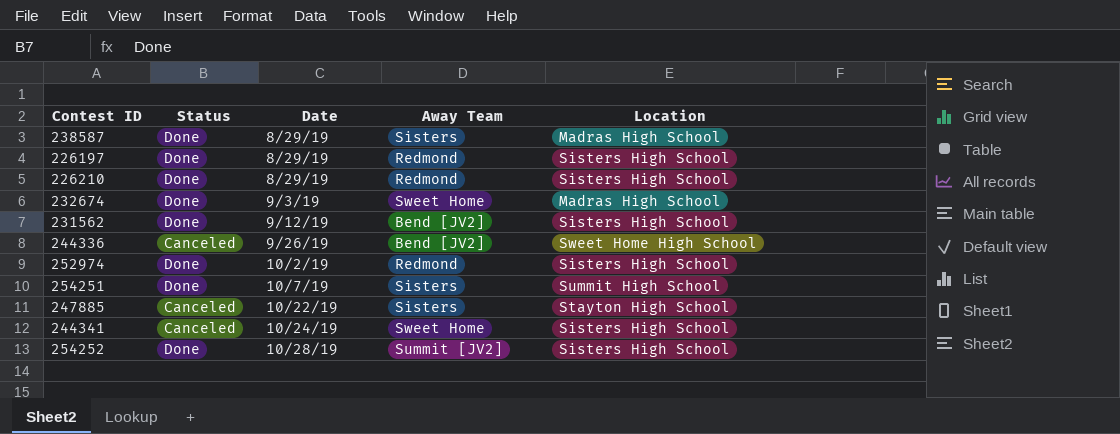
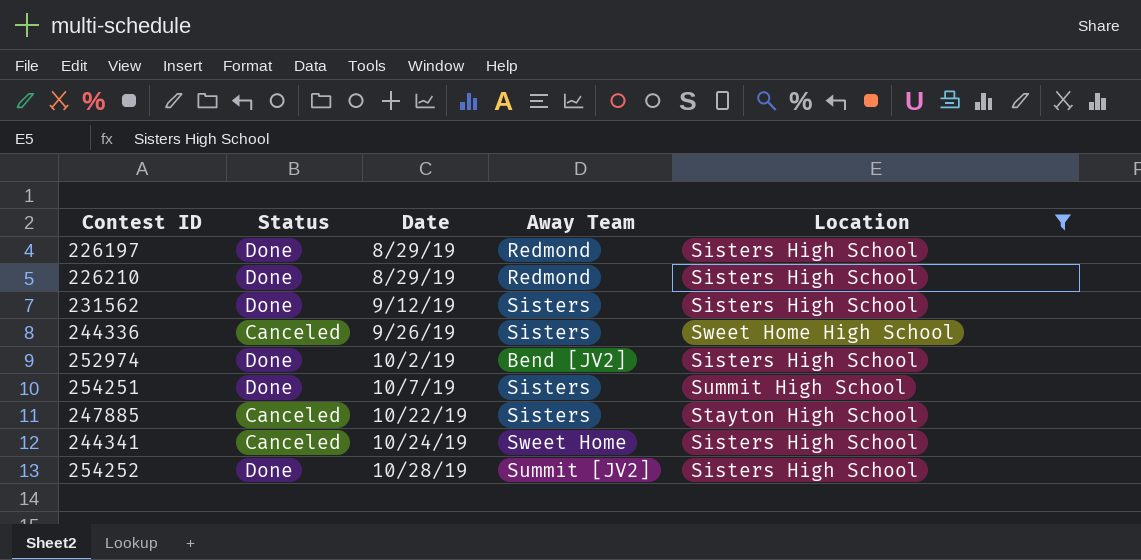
filter: none -> Location != Madras High School
231562 | Away Team: Bend [JV2] -> Sisters
244336 | Away Team: Bend [JV2] -> Sisters
252974 | Away Team: Redmond -> Bend [JV2]

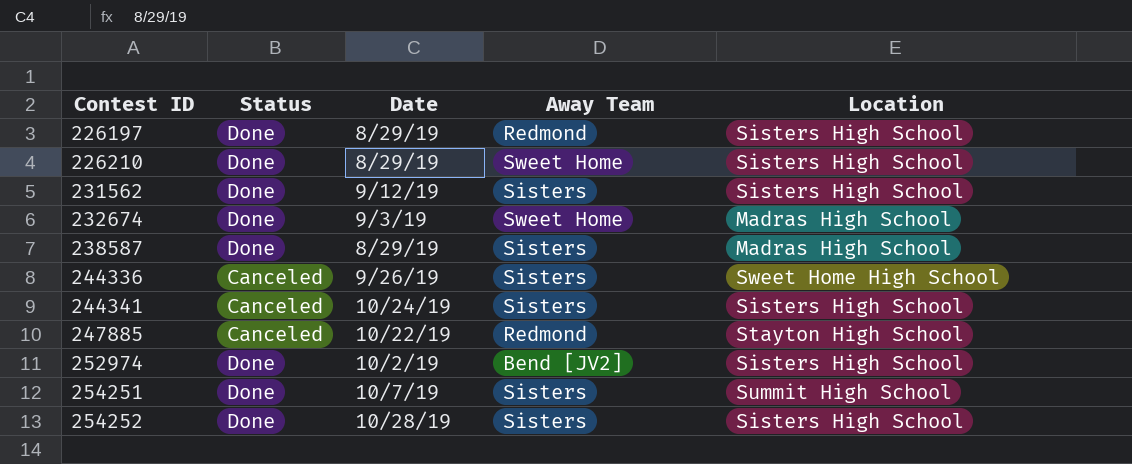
filter: Location != Madras High School -> none
row order: Date ascending -> Contest ID ascending
226210 | Away Team: Redmond -> Sweet Home
244341 | Away Team: Sweet Home -> Sisters
247885 | Away Team: Sisters -> Redmond
254252 | Away Team: Summit [JV2] -> Sisters

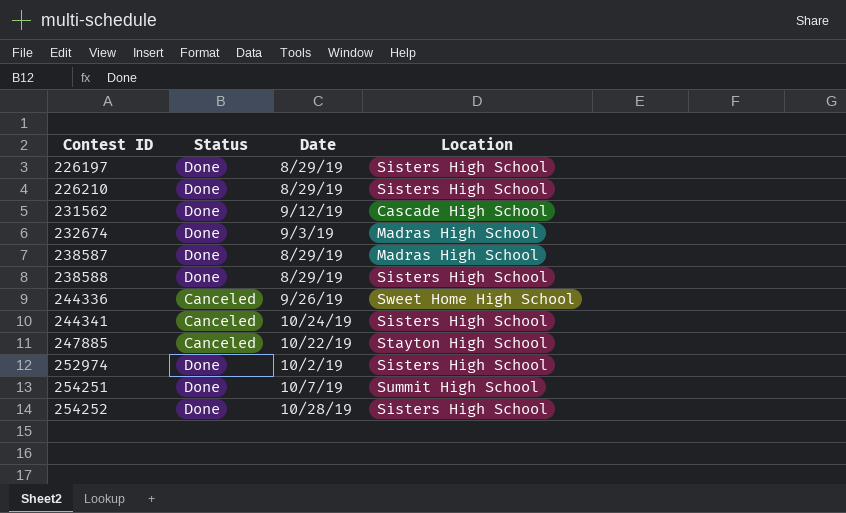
column Away Team | position: 4 -> none
231562 | Location: Sisters High School -> Cascade High School
row 238588: none -> Done | 8/29/19 | Sisters High School

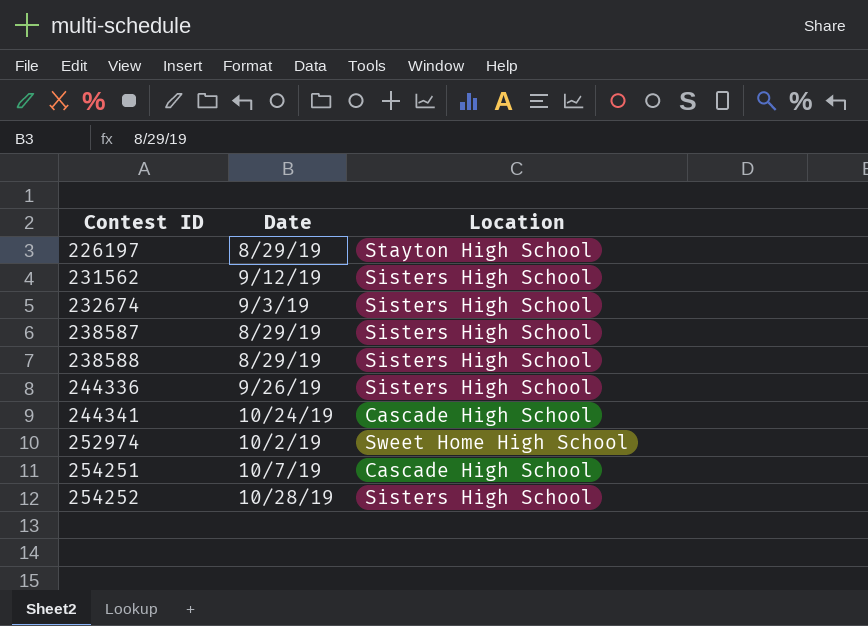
column Status | position: 2 -> none
row 226210: Done | 8/29/19 | Sisters High School -> none
row 247885: Canceled | 10/22/19 | Stayton High School -> none
226197 | Location: Sisters High School -> Stayton High School
231562 | Location: Cascade High School -> Sisters High School
232674 | Location: Madras High School -> Sisters High School
238587 | Location: Madras High School -> Sisters High School
244336 | Location: Sweet Home High School -> Sisters High School
244341 | Location: Sisters High School -> Cascade High School
252974 | Location: Sisters High School -> Sweet Home High School
254251 | Location: Summit High School -> Cascade High School

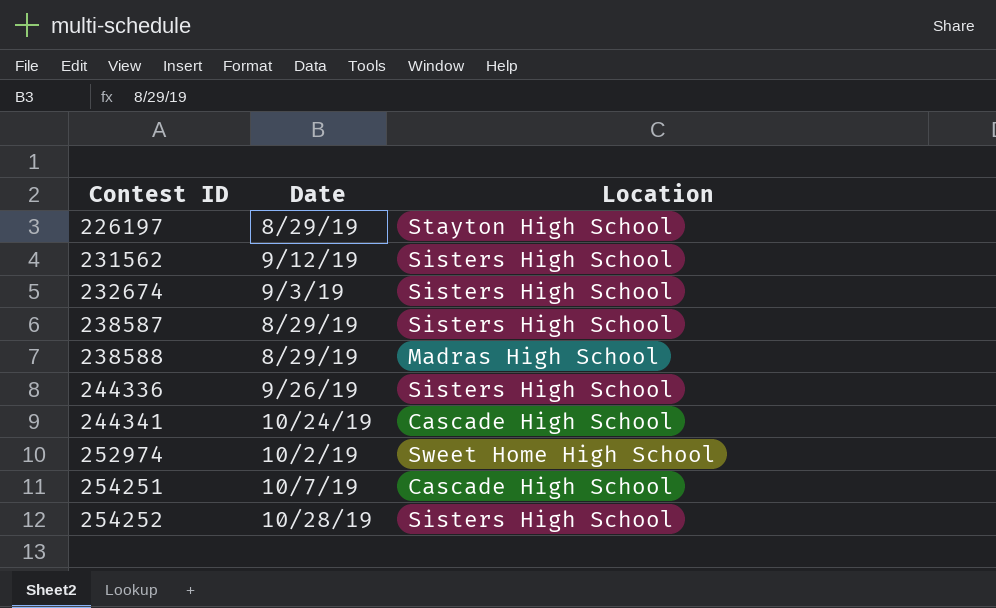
238588 | Location: Sisters High School -> Madras High School

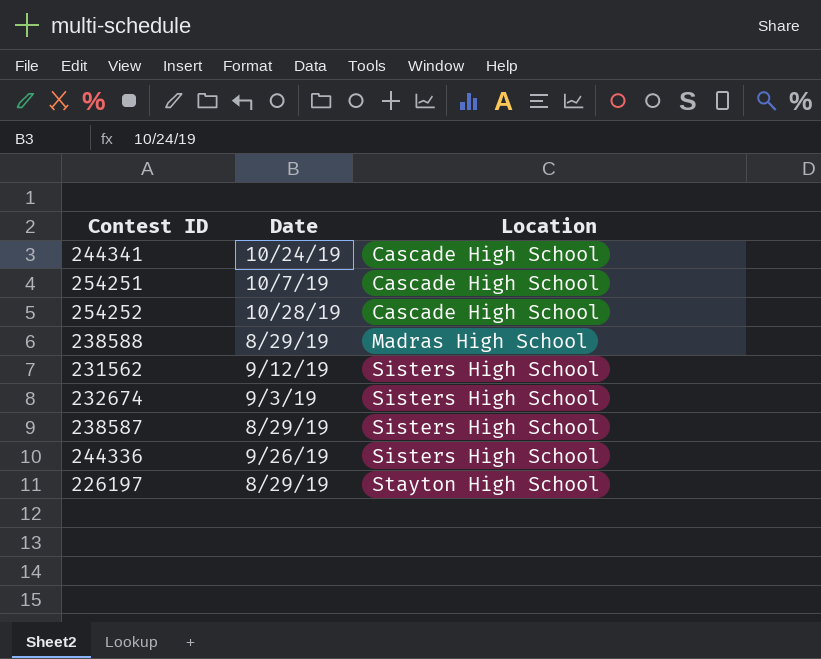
row order: Contest ID ascending -> Location ascending
row 252974: 10/2/19 | Sweet Home High School -> none
254252 | Location: Sisters High School -> Cascade High School

